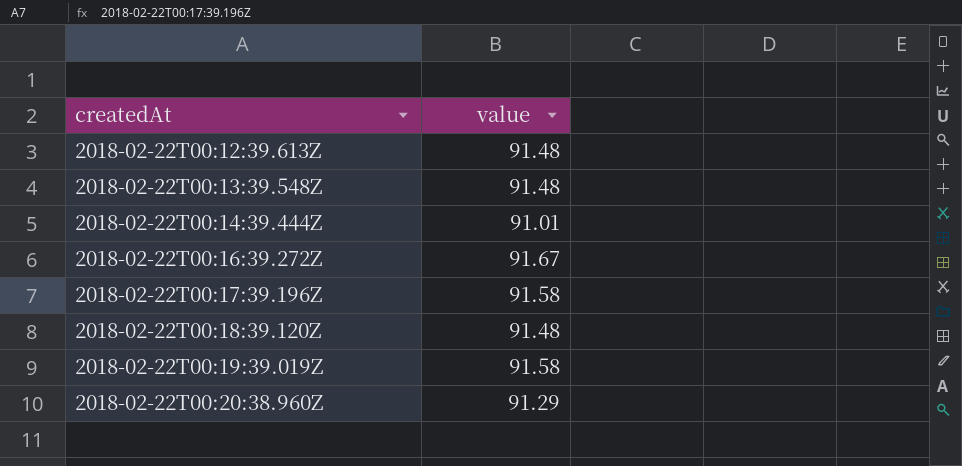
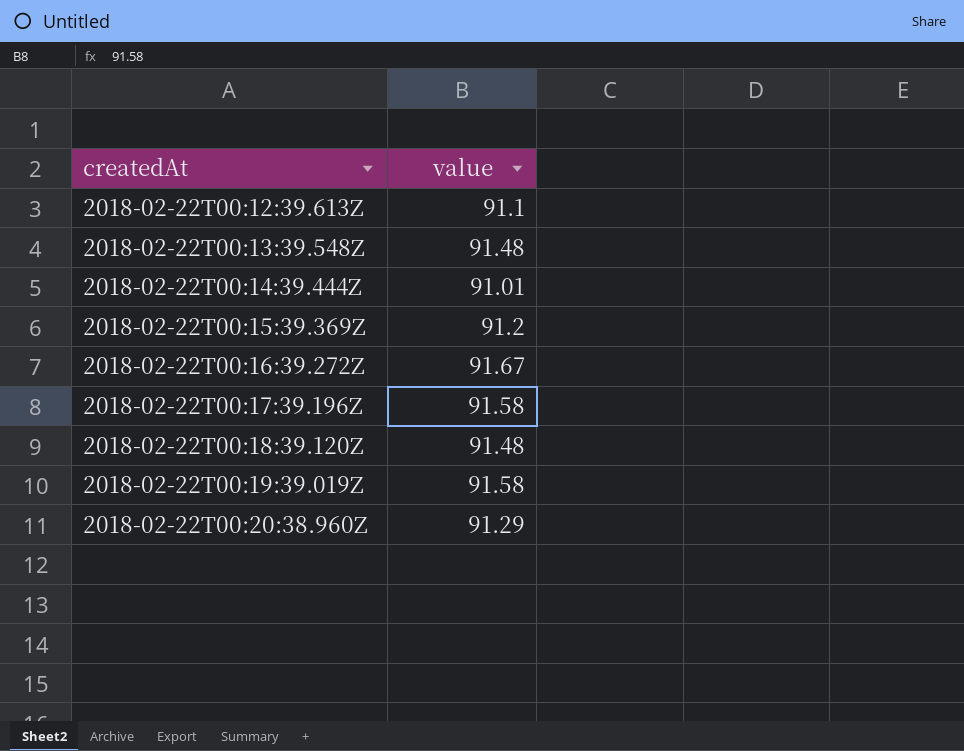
2018-02-22T00:12:39.613Z | value: 91.48 -> 91.1
row 2018-02-22T00:15:39.369Z: none -> 91.2

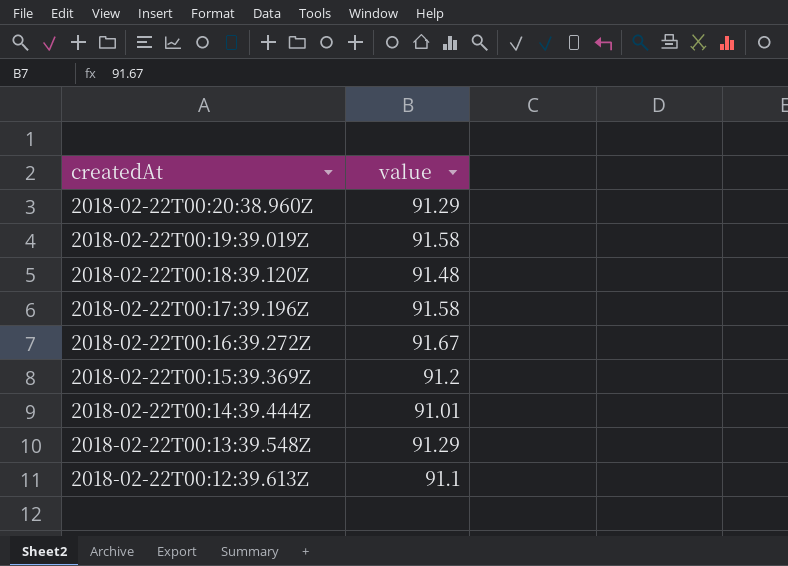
row order: createdAt ascending -> createdAt descending
2018-02-22T00:13:39.548Z | value: 91.48 -> 91.29

